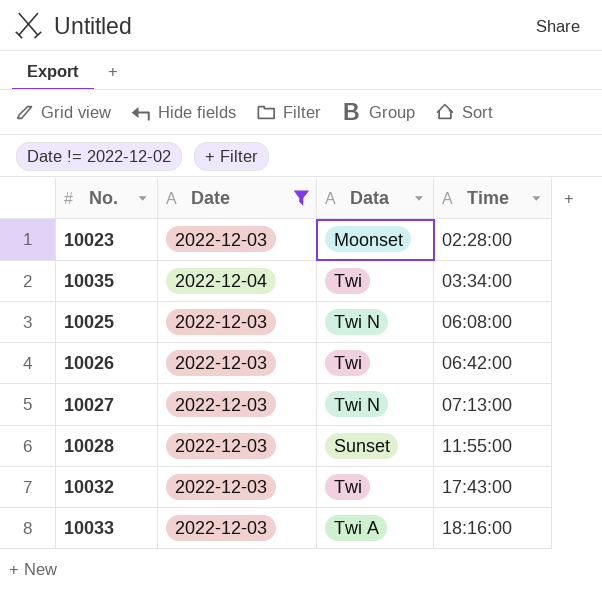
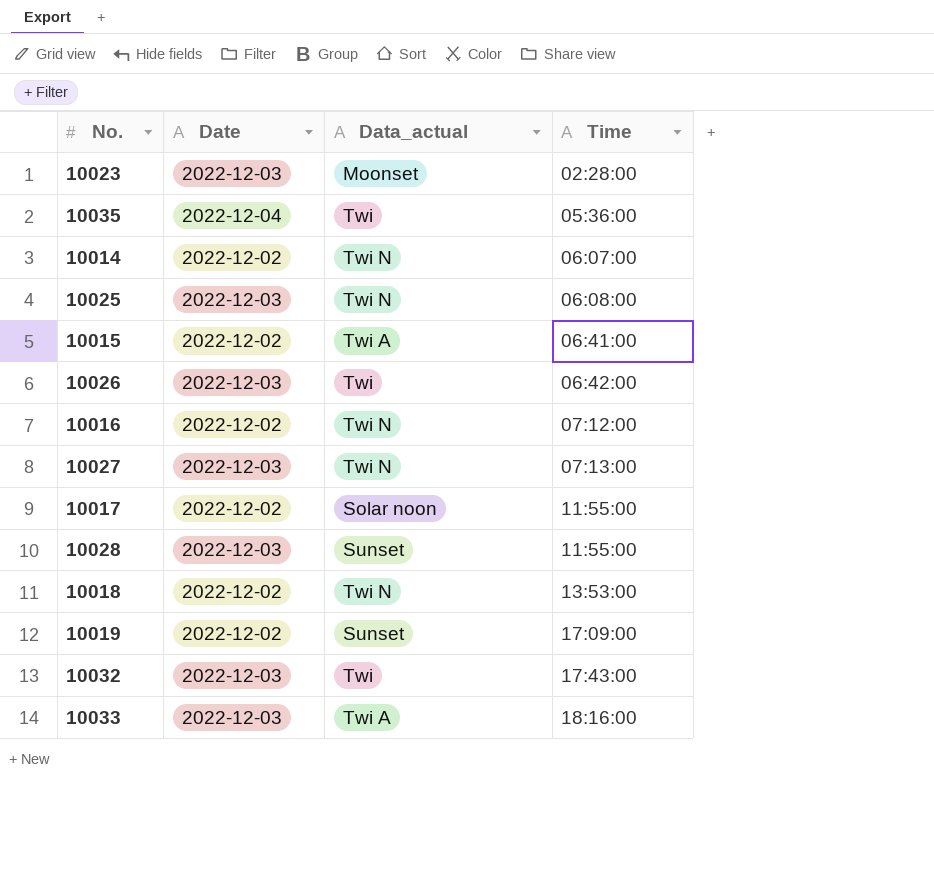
filter: Date != 2022-12-02 -> none
column name: Data -> Data_actual
10035 | Time: 03:34:00 -> 05:36:00

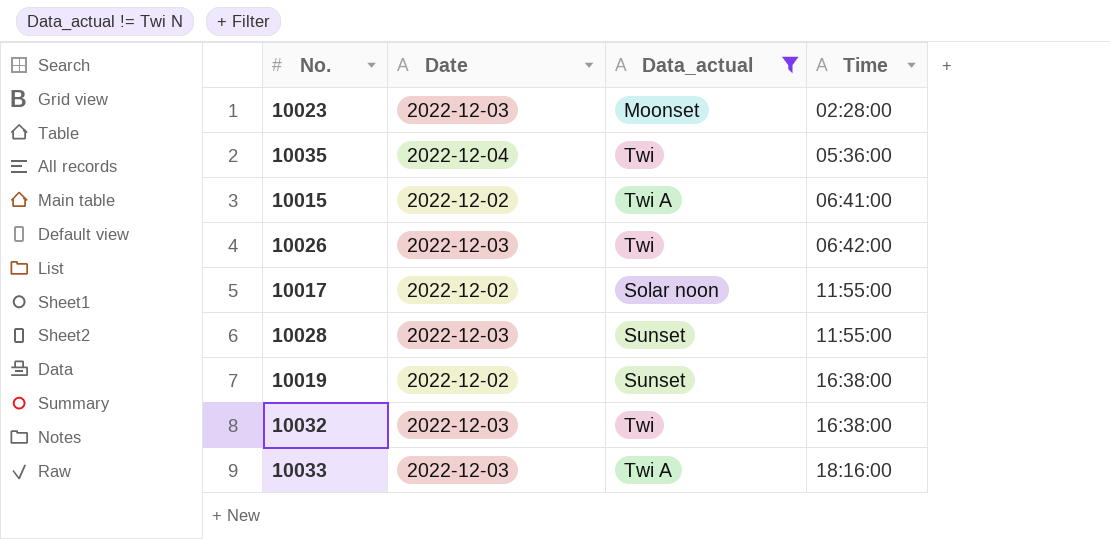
filter: none -> Data_actual != Twi N
10019 | Time: 17:09:00 -> 16:38:00
10032 | Time: 17:43:00 -> 16:38:00

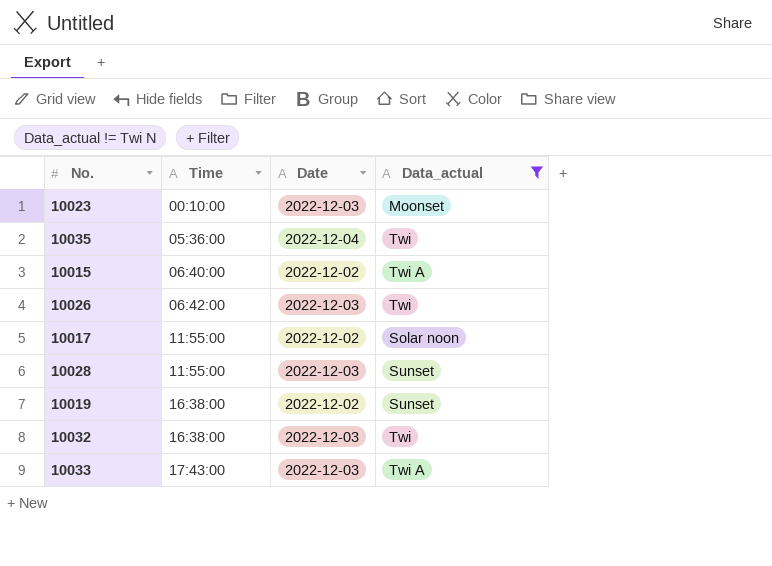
column Time | position: 4 -> 2
10023 | Time: 02:28:00 -> 00:10:00
10015 | Time: 06:41:00 -> 06:40:00
10033 | Time: 18:16:00 -> 17:43:00

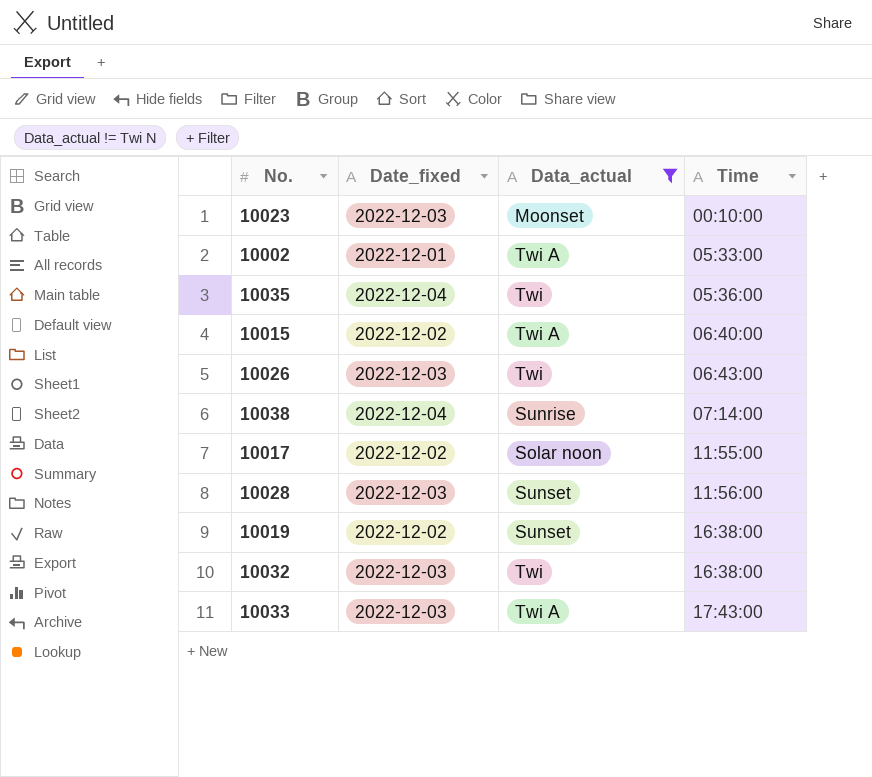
column name: Date -> Date_fixed
column Time | position: 2 -> 4
row 10002: none -> 2022-12-01 | Twi A | 05:33:00
10026 | Time: 06:42:00 -> 06:43:00
row 10038: none -> 2022-12-04 | Sunrise | 07:14:00
10028 | Time: 11:55:00 -> 11:56:00

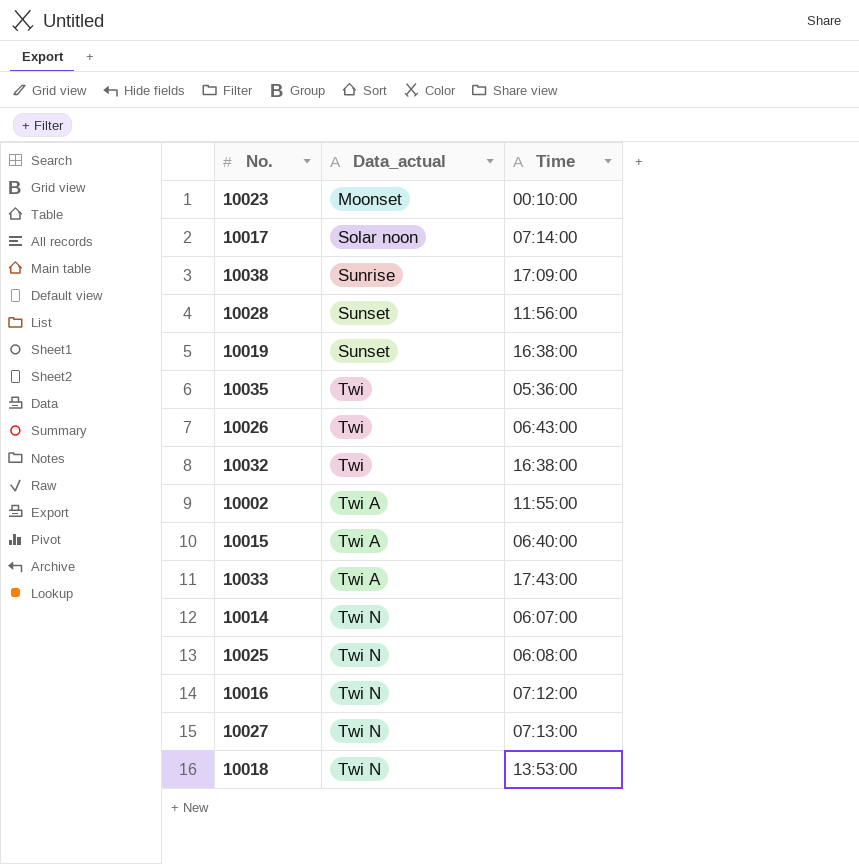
filter: Data_actual != Twi N -> none
row order: Time ascending -> Data_actual ascending
column Date_fixed | position: 2 -> none
10017 | Time: 11:55:00 -> 07:14:00
10038 | Time: 07:14:00 -> 17:09:00
10002 | Time: 05:33:00 -> 11:55:00

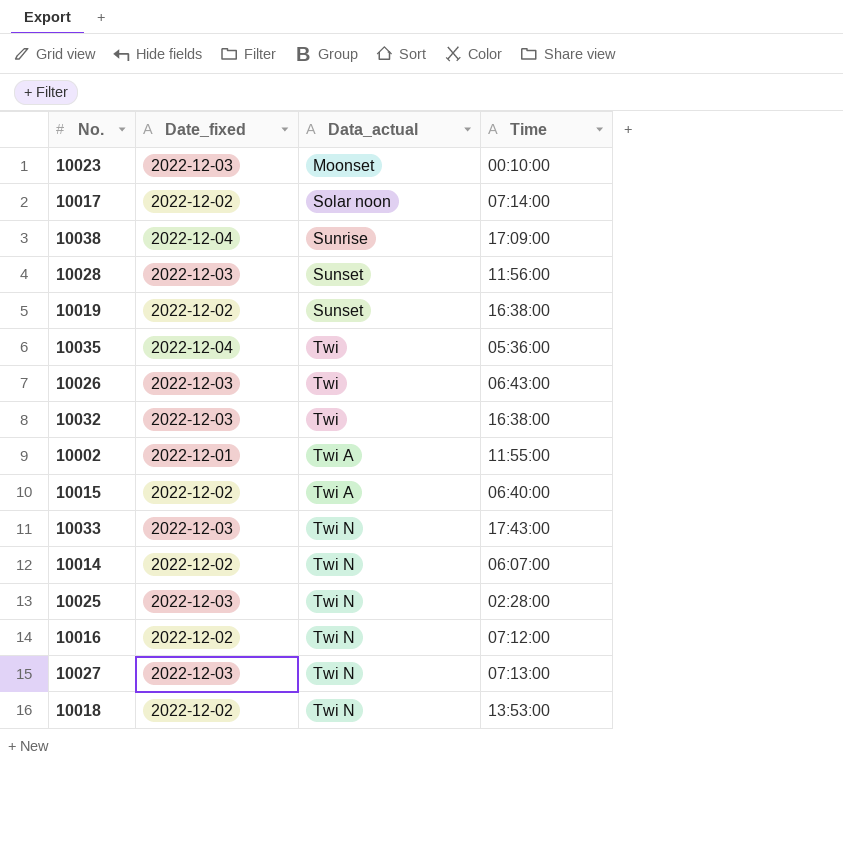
column Date_fixed | position: none -> 2
10033 | Data_actual: Twi A -> Twi N
10025 | Time: 06:08:00 -> 02:28:00

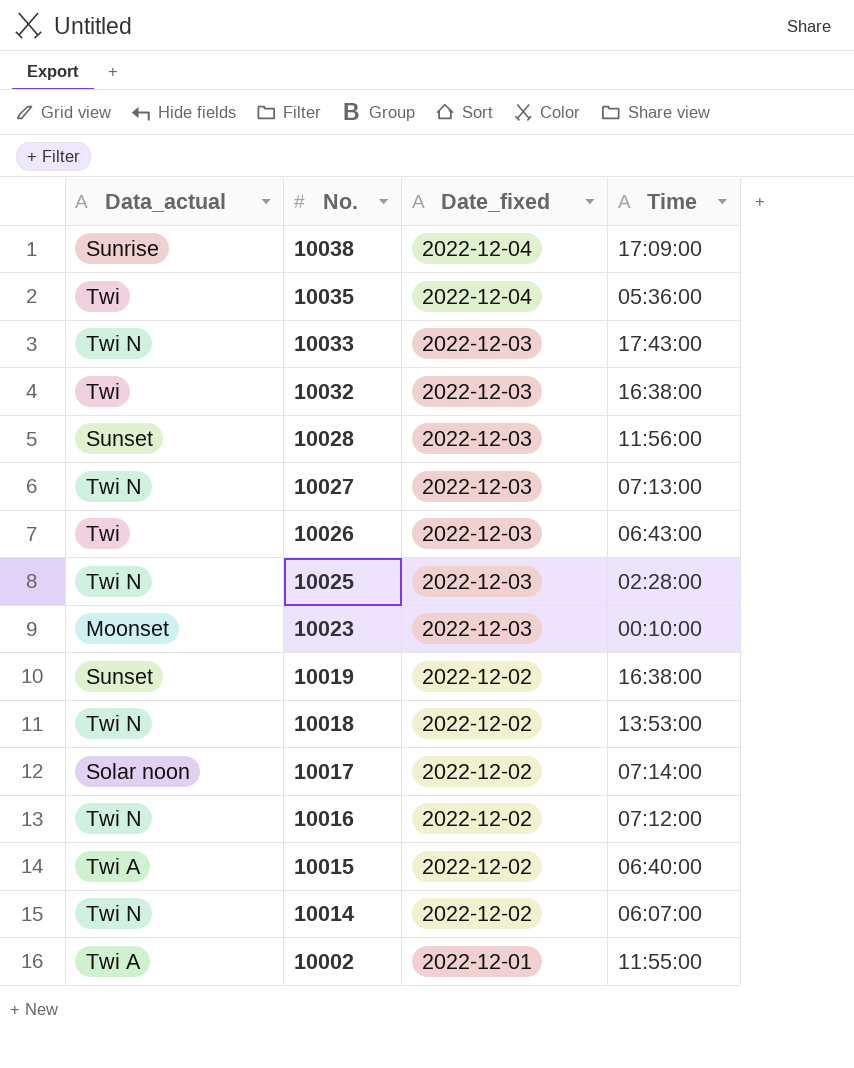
row order: Data_actual ascending -> No. descending
column Data_actual | position: 3 -> 1

